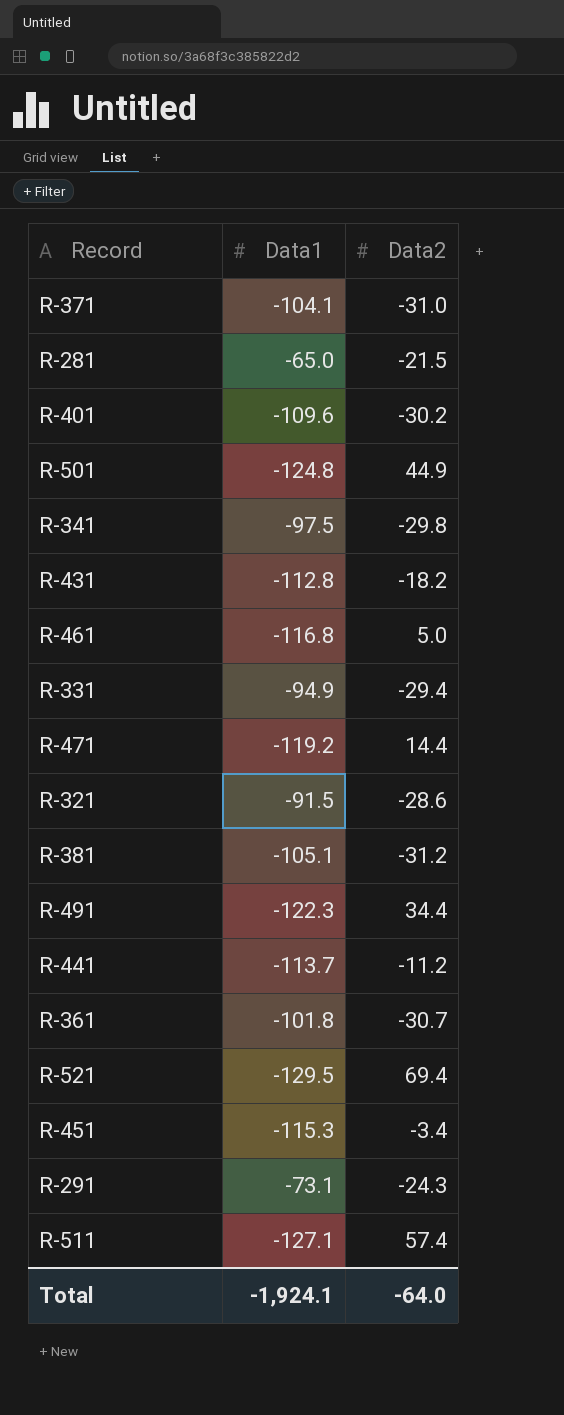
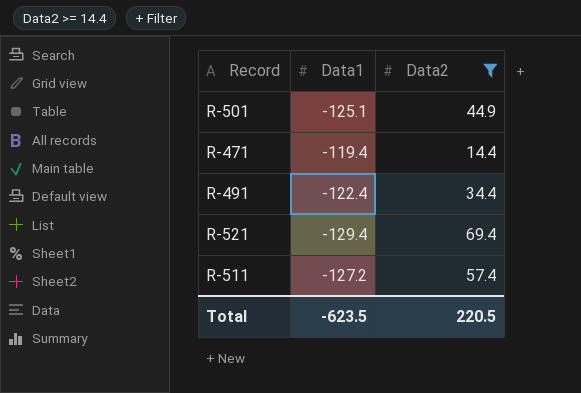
filter: none -> Data2 >= 14.4
R-501 | Data1: -124.8 -> -125.1
R-471 | Data1: -119.2 -> -119.4
R-491 | Data1: -122.3 -> -122.4
R-521 | Data1: -129.5 -> -129.4
R-511 | Data1: -127.1 -> -127.2
Total | Data1: -1,924.1 -> -623.5
Total | Data2: -64.0 -> 220.5

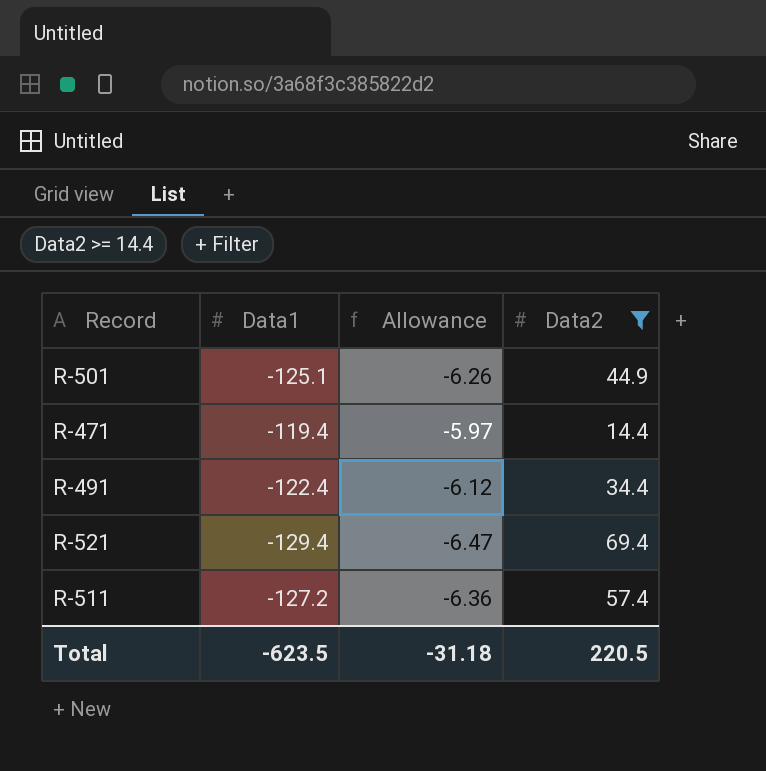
column Allowance | formula: none -> [Data1] * 0.05

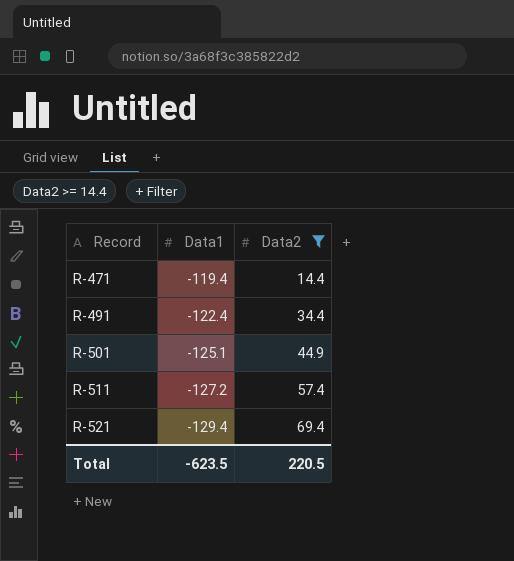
row order: none -> Record ascending
column Allowance | formula: [Data1] * 0.05 -> none

